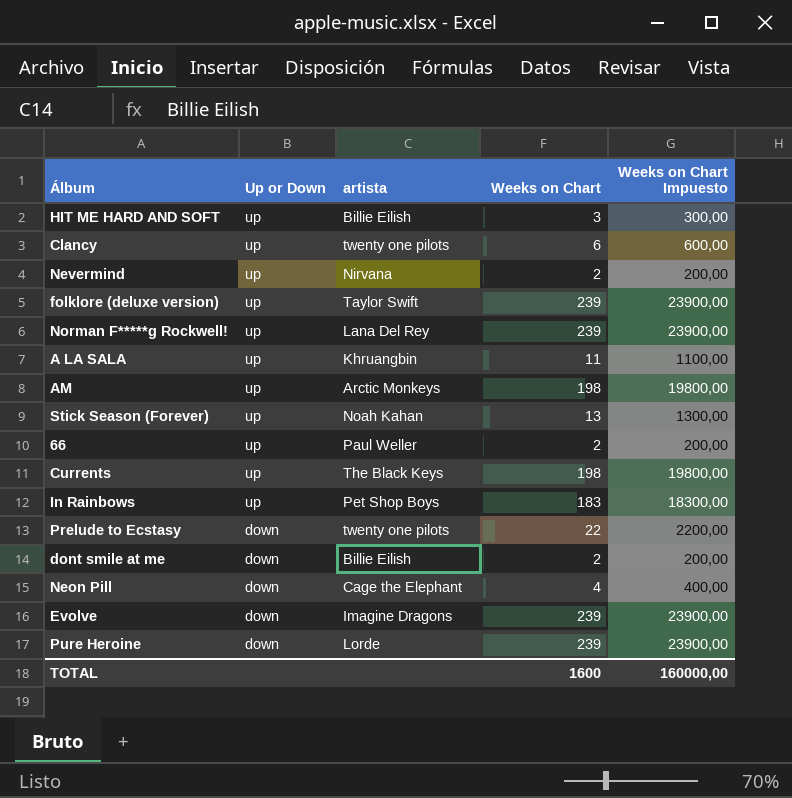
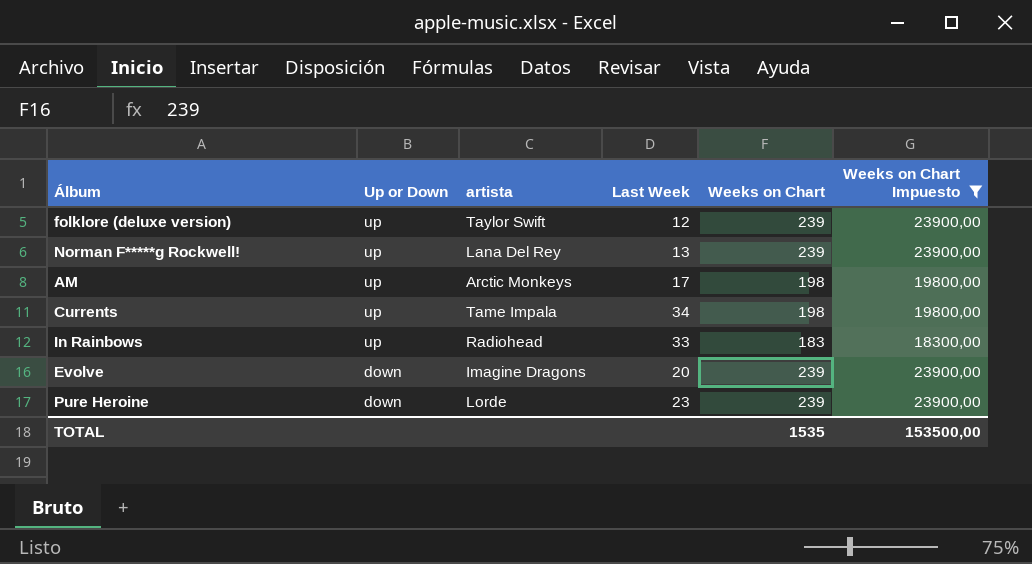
filter: none -> Weeks on Chart Impuesto >= 18300,00
column Last Week | position: none -> 4
Currents | artista: The Black Keys -> Tame Impala
In Rainbows | artista: Pet Shop Boys -> Radiohead
TOTAL | Weeks on Chart: 1600 -> 1535
TOTAL | Weeks on Chart Impuesto: 160000,00 -> 153500,00

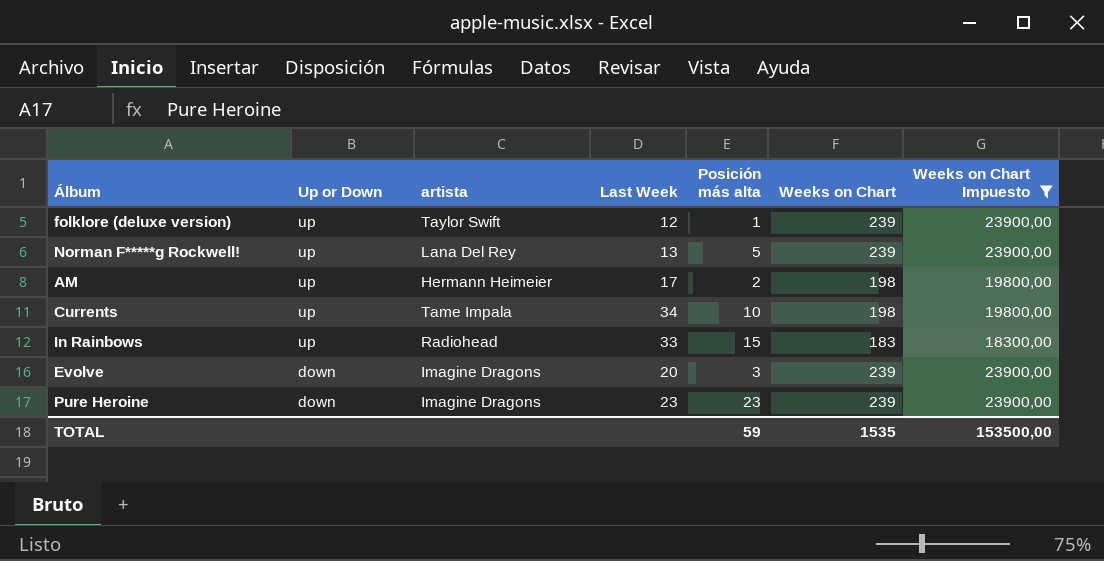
column Posición más alta | position: none -> 5
AM | artista: Arctic Monkeys -> Hermann Heimeier
Pure Heroine | artista: Lorde -> Imagine Dragons

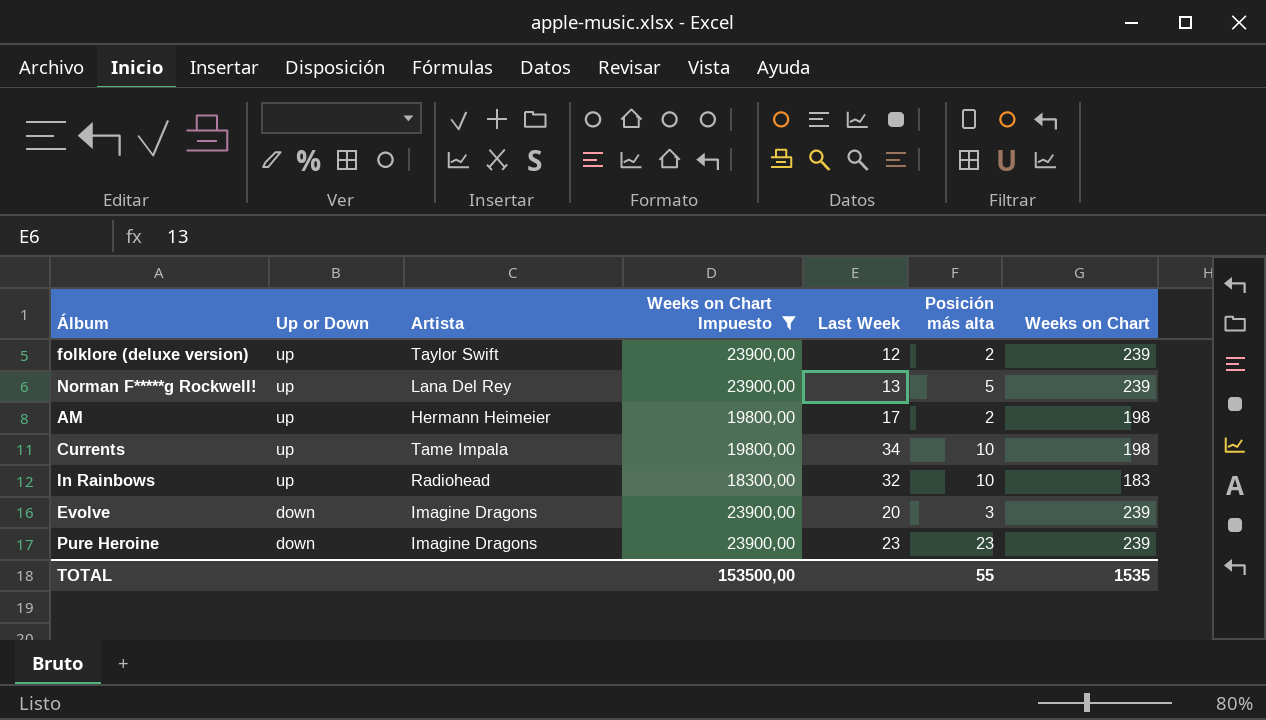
column name: artista -> Artista
column Weeks on Chart Impuesto | position: 7 -> 4
folklore (deluxe version) | Posición más alta: 1 -> 2
In Rainbows | Last Week: 33 -> 32
In Rainbows | Posición más alta: 15 -> 10
TOTAL | Posición más alta: 59 -> 55

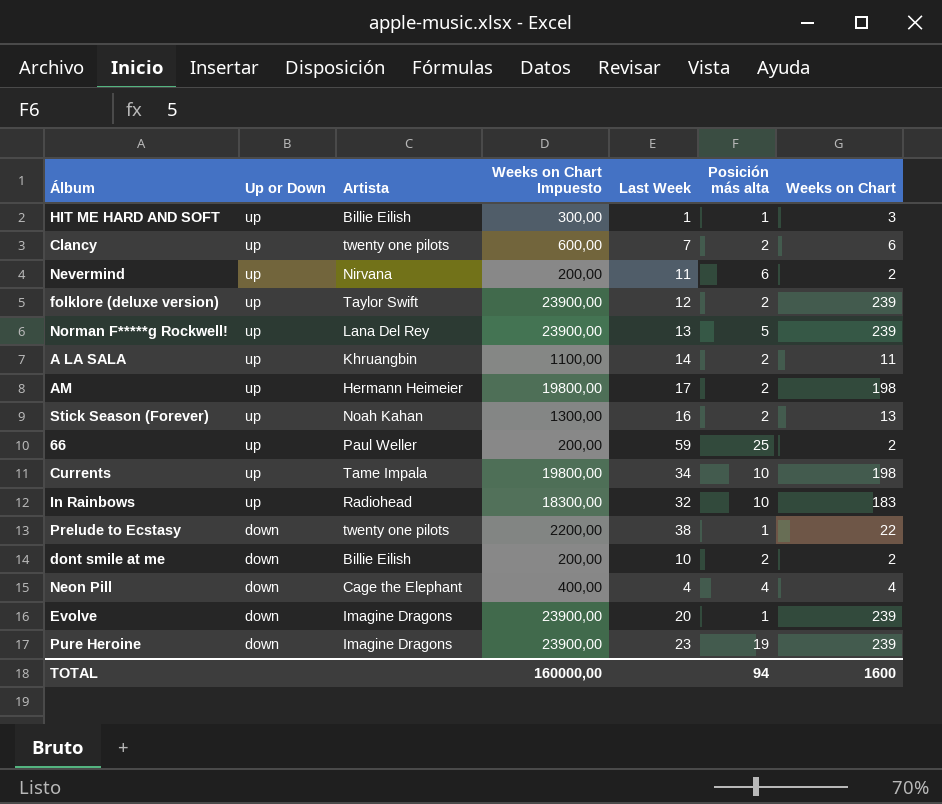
filter: Weeks on Chart Impuesto >= 18300,00 -> none
Evolve | Posición más alta: 3 -> 1
Pure Heroine | Posición más alta: 23 -> 19
TOTAL | Weeks on Chart Impuesto: 153500,00 -> 160000,00
TOTAL | Posición más alta: 55 -> 94
TOTAL | Weeks on Chart: 1535 -> 1600

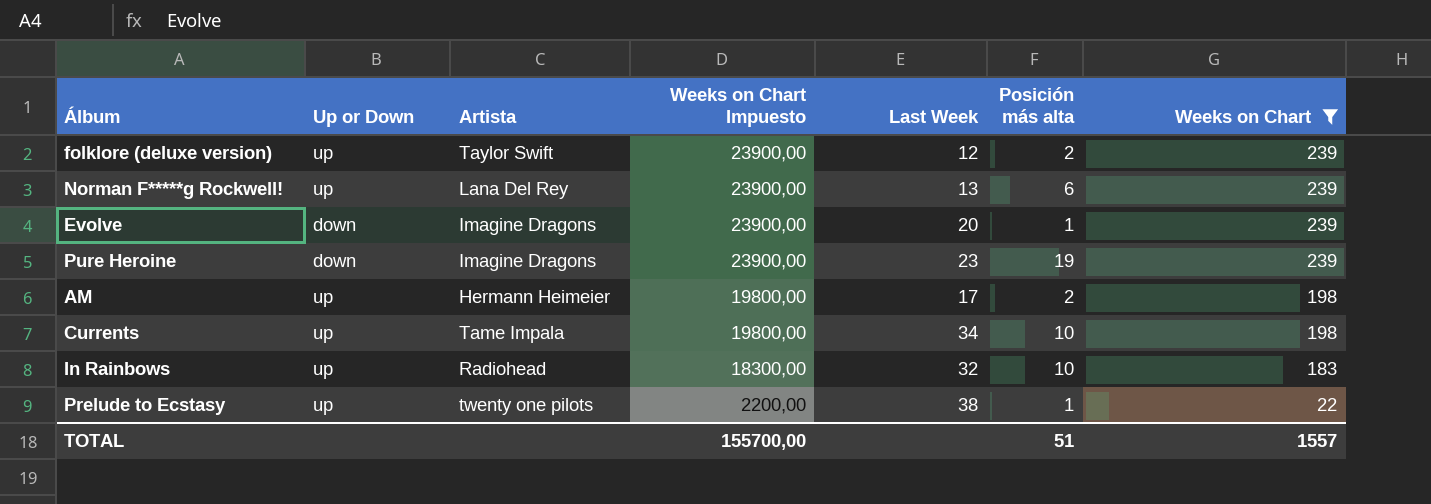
filter: none -> Weeks on Chart >= 22
row order: Up or Down descending -> Weeks on Chart Impuesto descending
Norman F*****g Rockwell! | Posición más alta: 5 -> 6
Prelude to Ecstasy | Up or Down: down -> up
TOTAL | Weeks on Chart Impuesto: 160000,00 -> 155700,00
TOTAL | Posición más alta: 94 -> 51
TOTAL | Weeks on Chart: 1600 -> 1557

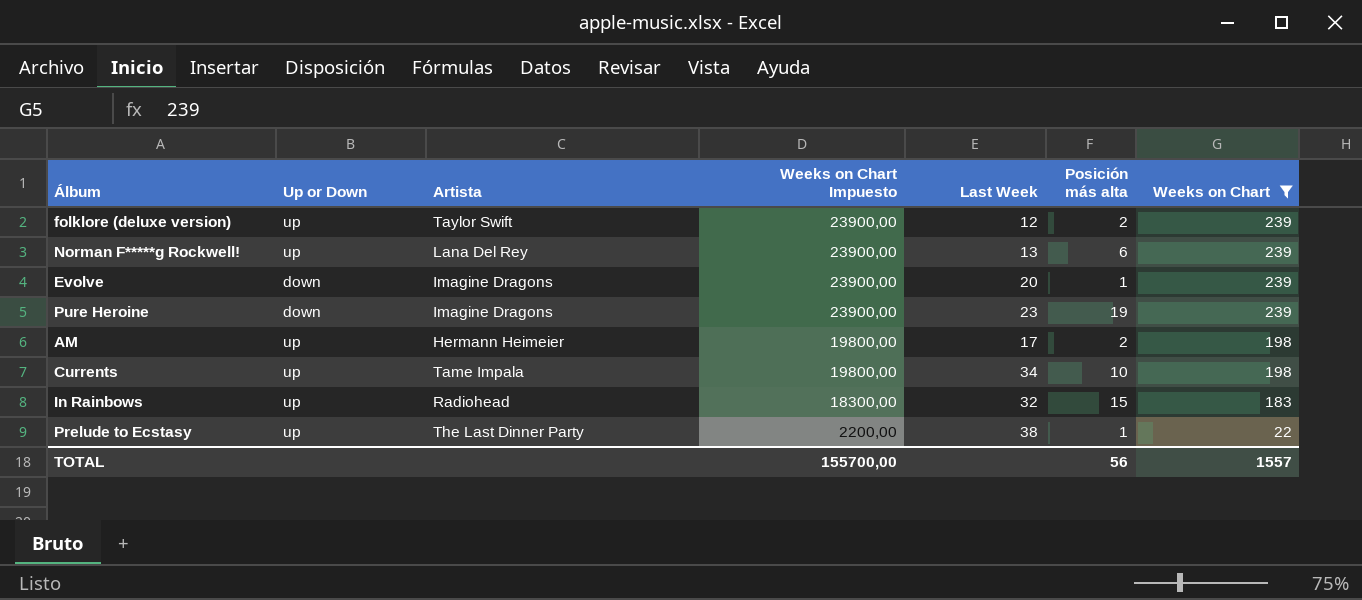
In Rainbows | Posición más alta: 10 -> 15
Prelude to Ecstasy | Artista: twenty one pilots -> The Last Dinner Party
TOTAL | Posición más alta: 51 -> 56

